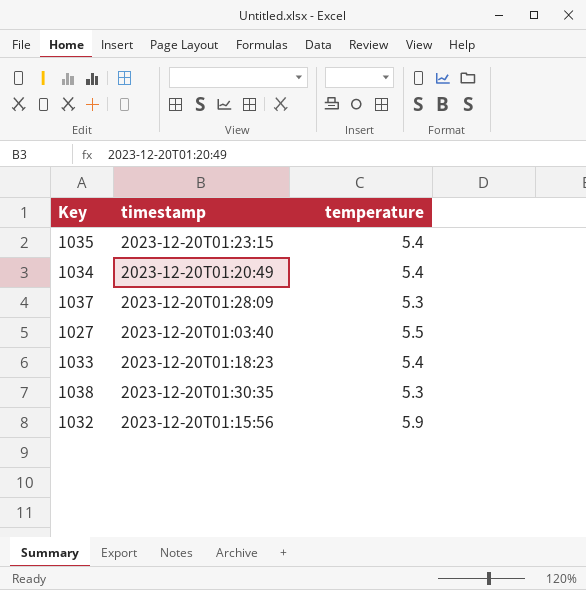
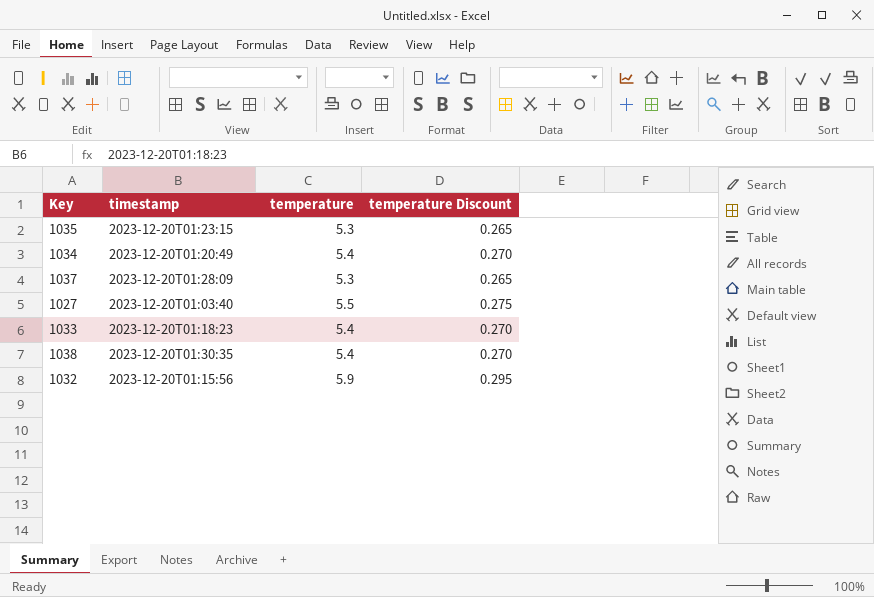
column temperature Discount | formula: none -> [temperature] * 0.05
1035 | temperature: 5.4 -> 5.3
1038 | temperature: 5.3 -> 5.4

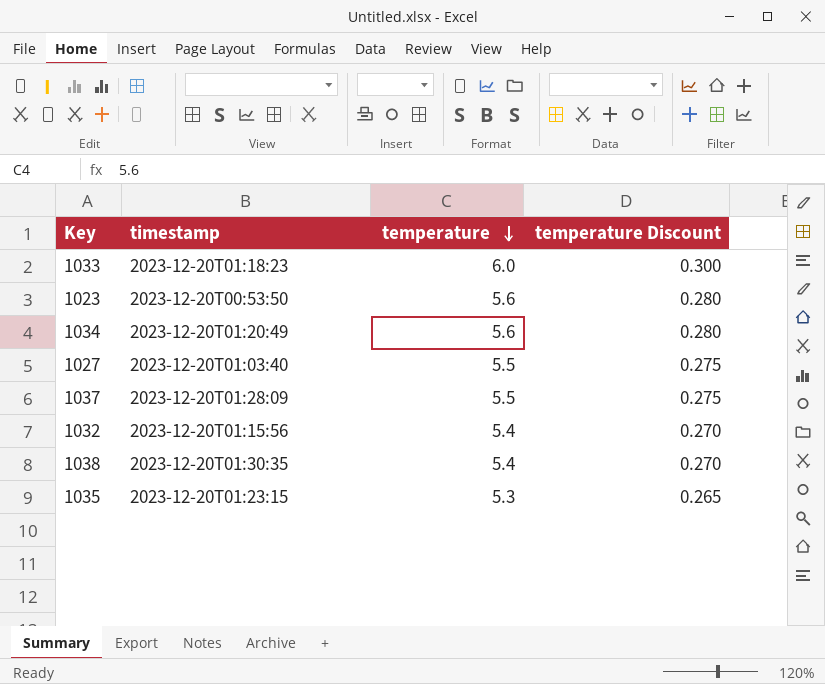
row order: none -> temperature descending
1033 | temperature: 5.4 -> 6.0
1033 | temperature Discount: 0.270 -> 0.300
row 1023: none -> 2023-12-20T00:53:50 | 5.6 | 0.280
1034 | temperature: 5.4 -> 5.6
1034 | temperature Discount: 0.270 -> 0.280
1037 | temperature: 5.3 -> 5.5
1037 | temperature Discount: 0.265 -> 0.275
1032 | temperature: 5.9 -> 5.4
1032 | temperature Discount: 0.295 -> 0.270

